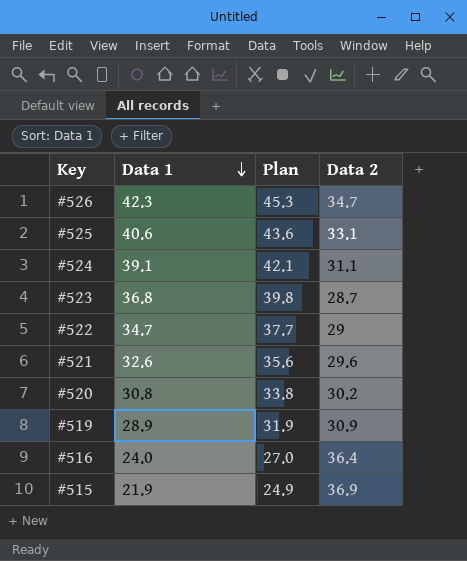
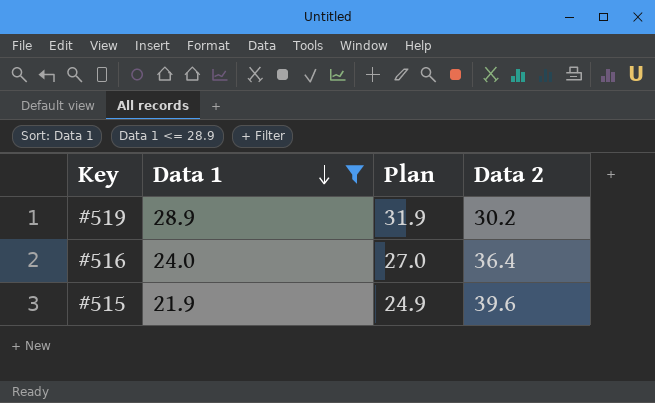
filter: none -> Data 1 <= 28.9
#519 | Data 2: 30.9 -> 30.2
#515 | Data 2: 36.9 -> 39.6

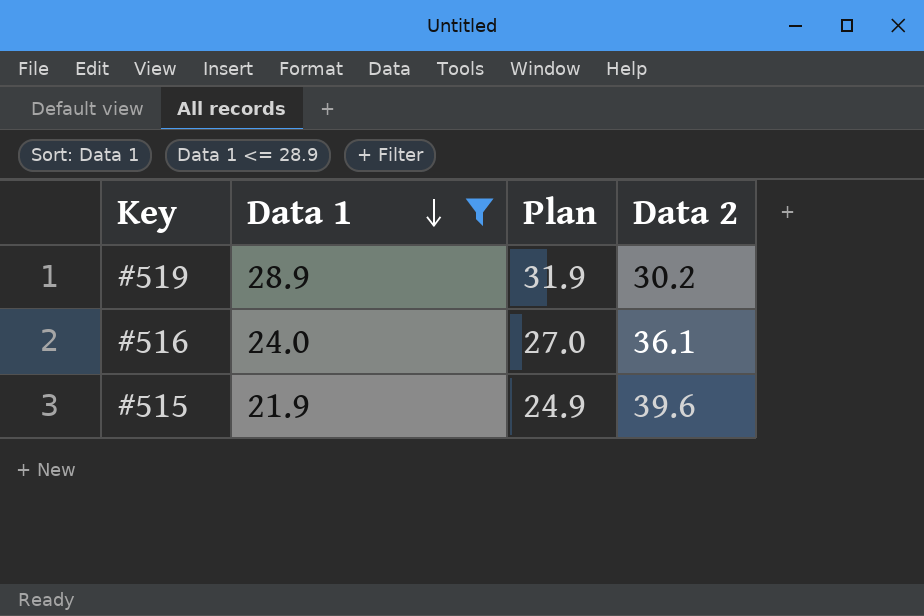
#516 | Data 2: 36.4 -> 36.1

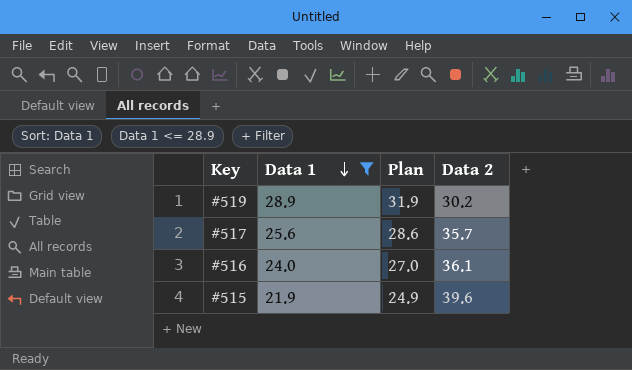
row #517: none -> 25.6 | 28.6 | 35.7

